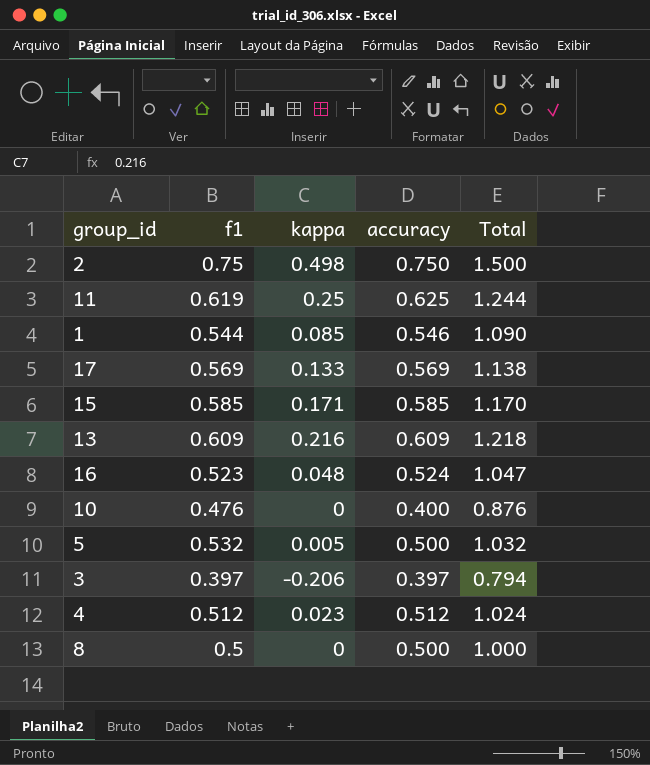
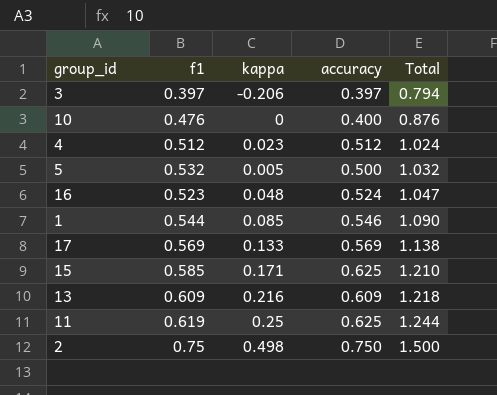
row order: none -> Total ascending
row 8: 0.5 | 0 | 0.500 | 1.000 -> none
15 | accuracy: 0.585 -> 0.625
15 | Total: 1.170 -> 1.210

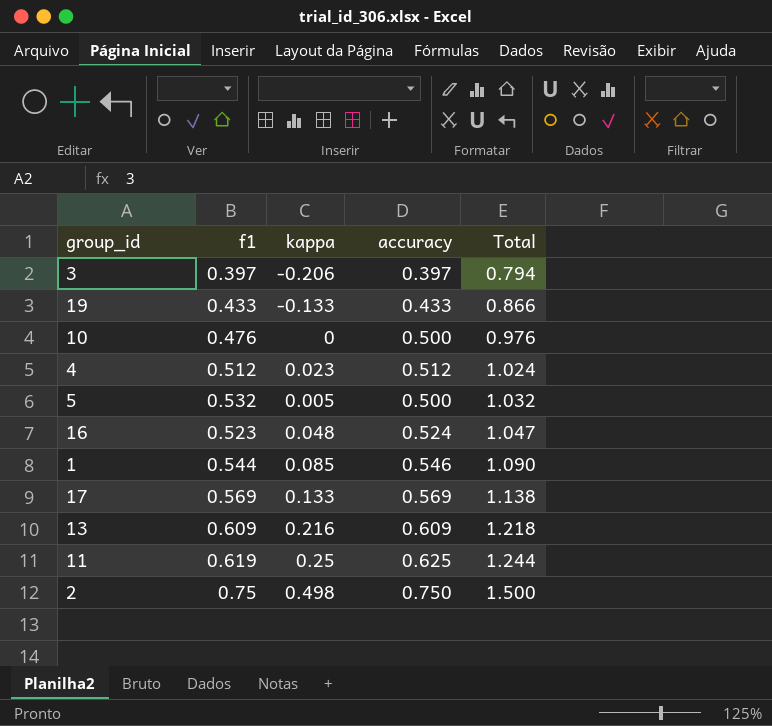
row 15: 0.585 | 0.171 | 0.625 | 1.210 -> none
row 19: none -> 0.433 | -0.133 | 0.433 | 0.866
10 | accuracy: 0.400 -> 0.500
10 | Total: 0.876 -> 0.976

